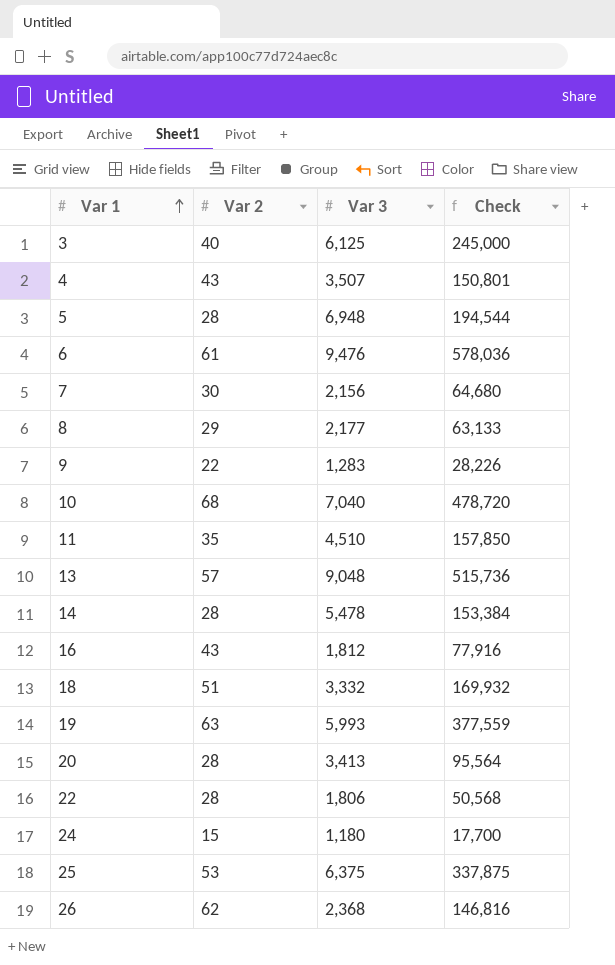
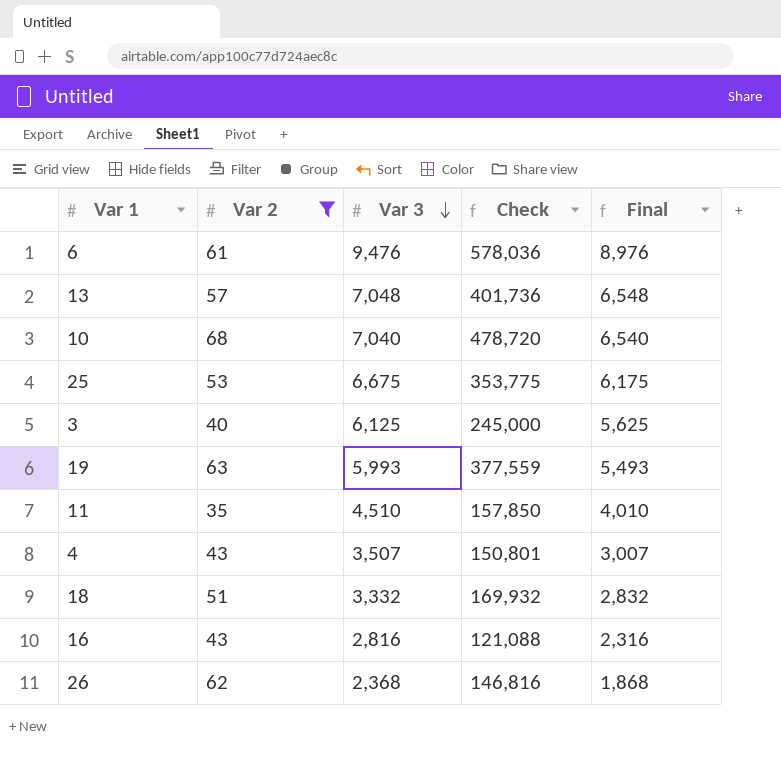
filter: none -> Var 2 >= 35
row order: Var 1 ascending -> Var 3 descending
column Final | formula: none -> [Var 3] - 500
13 | Var 3: 9,048 -> 7,048
13 | Check: 515,736 -> 401,736
25 | Var 3: 6,375 -> 6,675
25 | Check: 337,875 -> 353,775
16 | Var 3: 1,812 -> 2,816
16 | Check: 77,916 -> 121,088

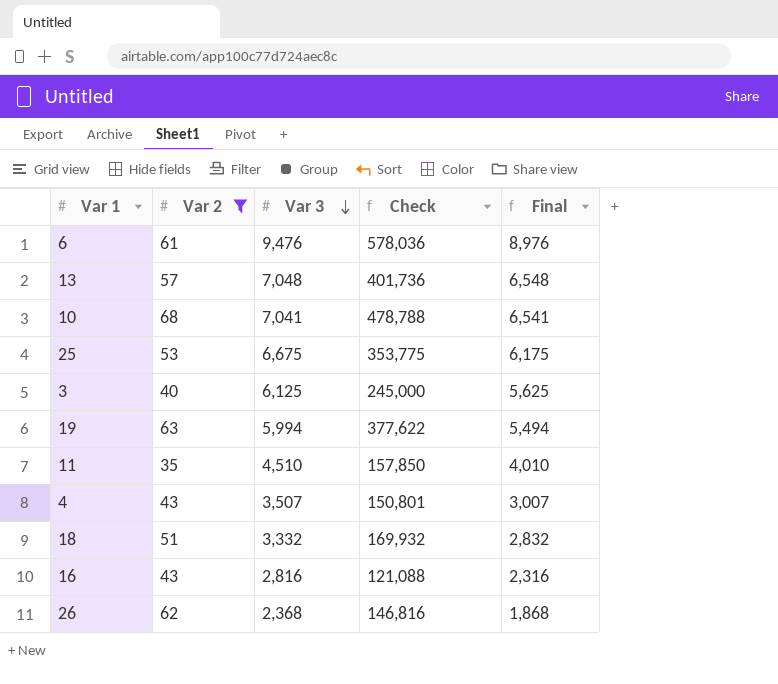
10 | Var 3: 7,040 -> 7,041
10 | Check: 478,720 -> 478,788
10 | Final: 6,540 -> 6,541
19 | Var 3: 5,993 -> 5,994
19 | Check: 377,559 -> 377,622
19 | Final: 5,493 -> 5,494

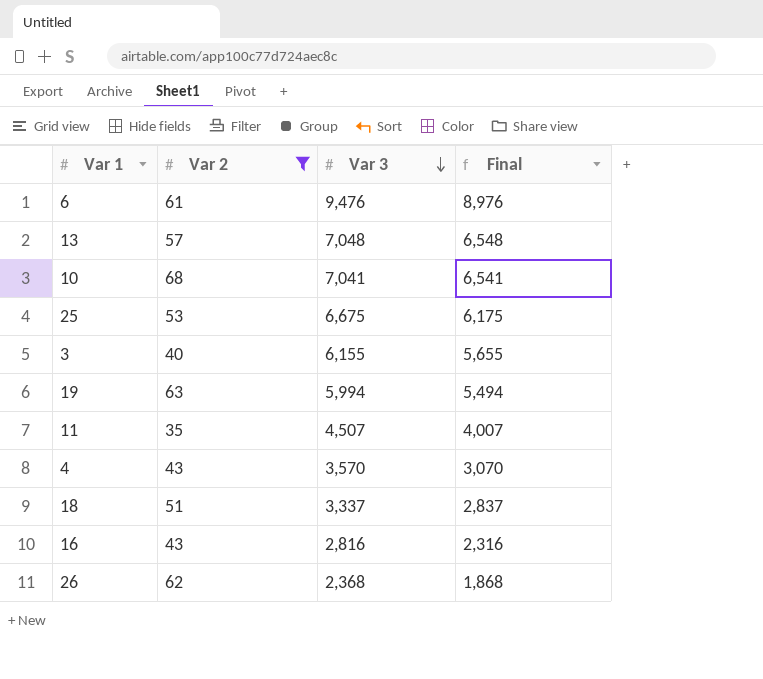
column Check | formula: [Var 2] * [Var 3] -> none
3 | Var 3: 6,125 -> 6,155
3 | Final: 5,625 -> 5,655
11 | Var 3: 4,510 -> 4,507
11 | Final: 4,010 -> 4,007
4 | Var 3: 3,507 -> 3,570
4 | Final: 3,007 -> 3,070
18 | Var 3: 3,332 -> 3,337
18 | Final: 2,832 -> 2,837

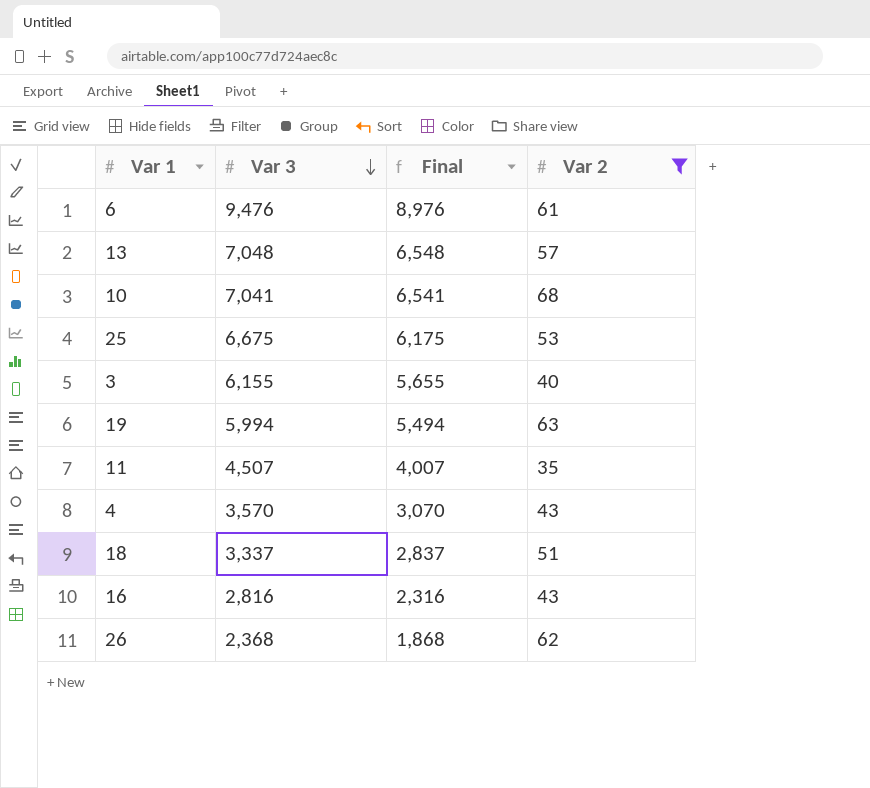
column Var 2 | position: 2 -> 4

